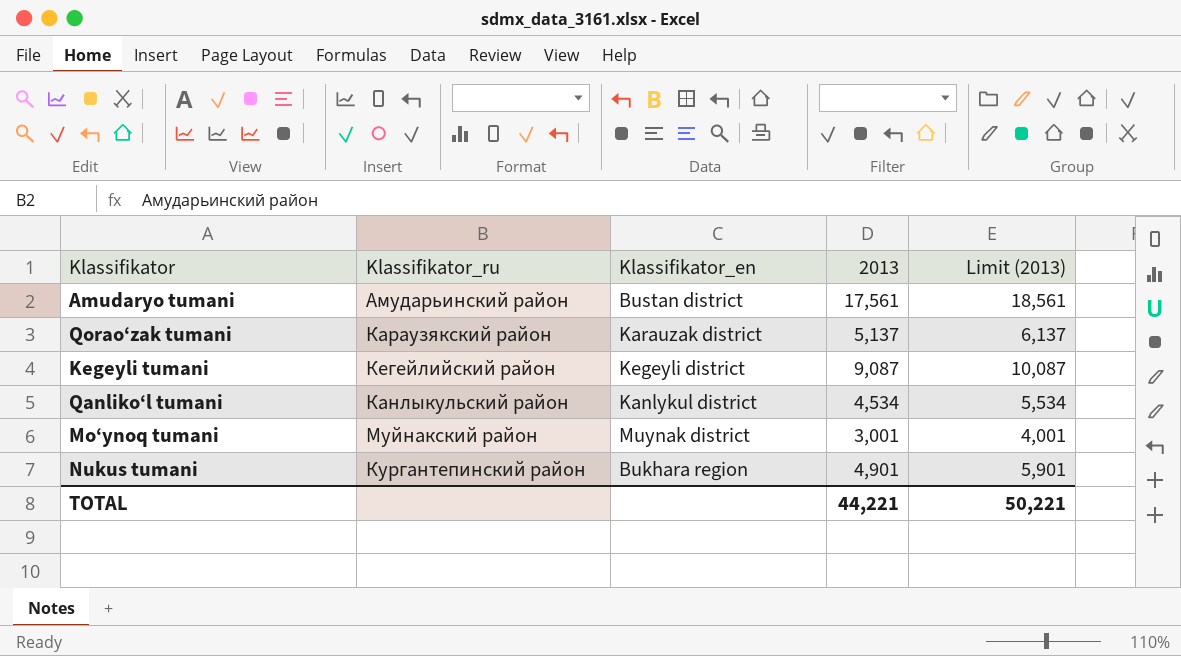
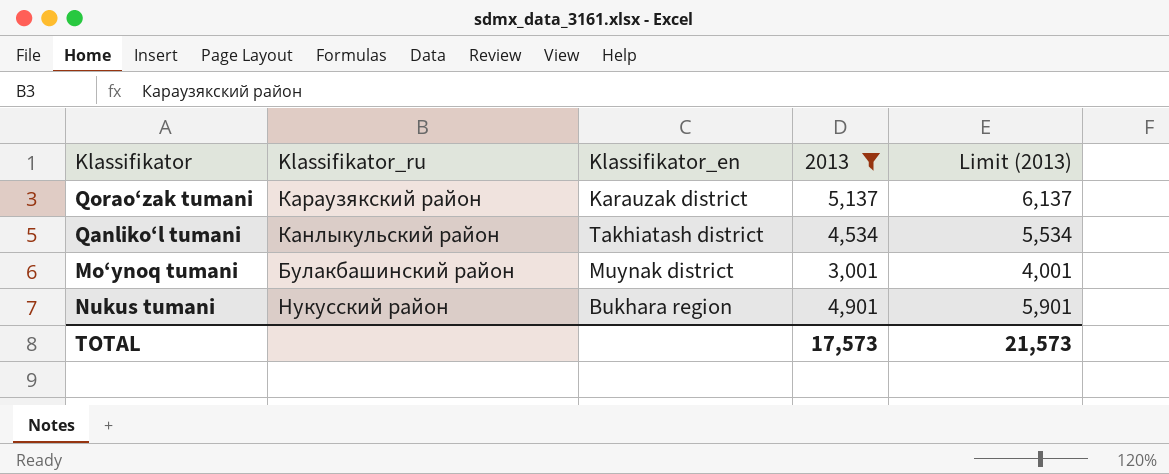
filter: none -> 2013 <= 5,137
Qanliko‘l tumani | Klassifikator_en: Kanlykul district -> Takhiatash district
Mo‘ynoq tumani | Klassifikator_ru: Муйнакский район -> Булакбашинский район
Nukus tumani | Klassifikator_ru: Кургантепинский район -> Нукусский район
TOTAL | 2013: 44,221 -> 17,573
TOTAL | Limit (2013): 50,221 -> 21,573

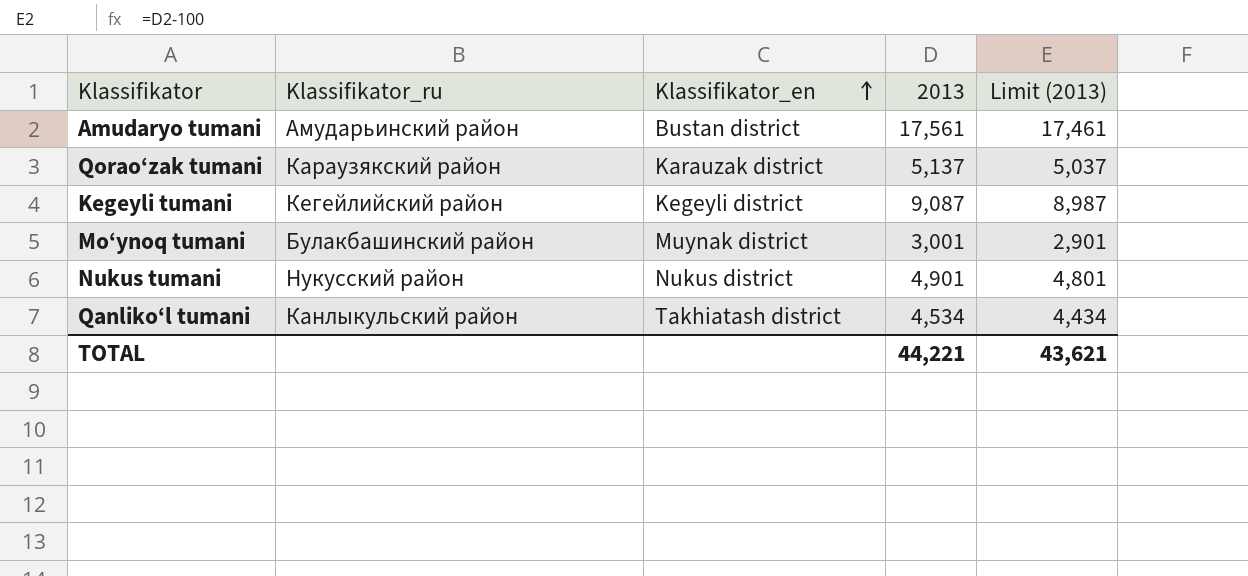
filter: 2013 <= 5,137 -> none
row order: none -> Klassifikator_en ascending
column Limit (2013) | formula: [2013] + 1000 -> [2013] - 100
Nukus tumani | Klassifikator_en: Bukhara region -> Nukus district
TOTAL | 2013: 17,573 -> 44,221
TOTAL | Limit (2013): 21,573 -> 43,621

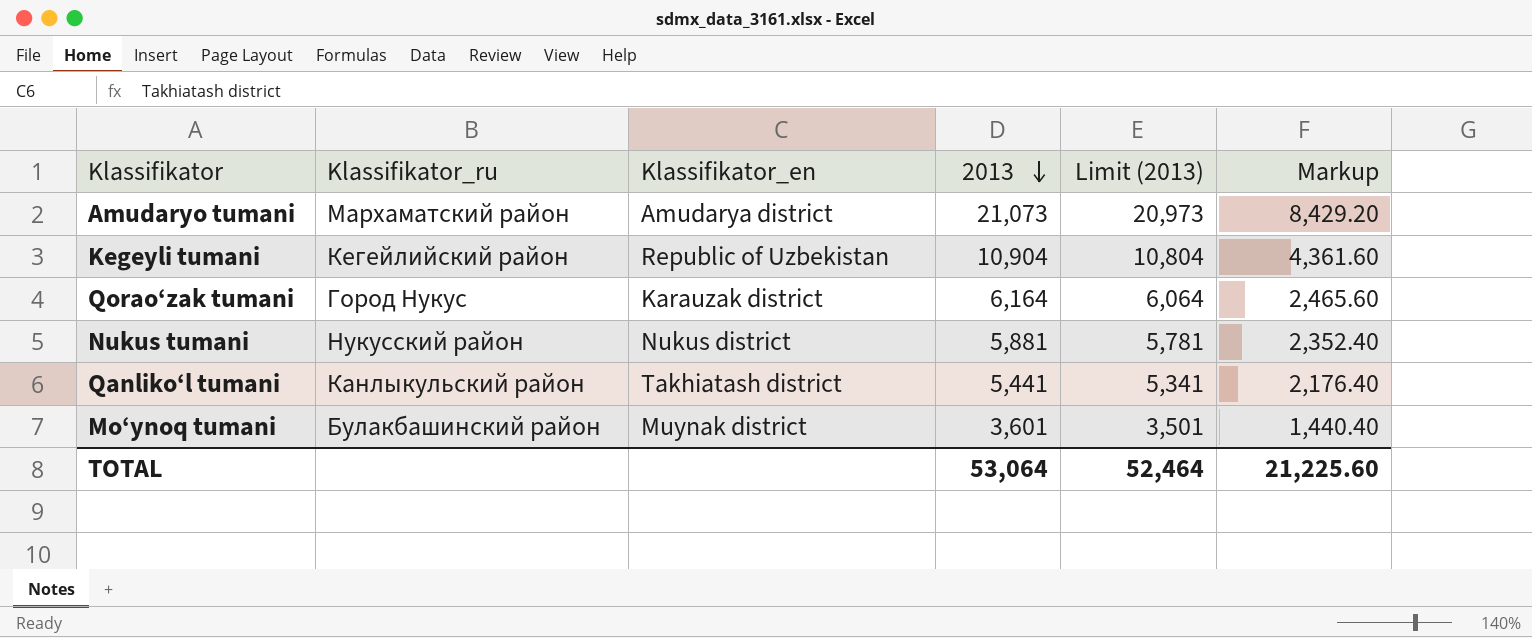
row order: Klassifikator_en ascending -> 2013 descending
column Markup | formula: none -> [2013] * 0.4
Amudaryo tumani | Klassifikator_ru: Амударьинский район -> Мархаматский район
Amudaryo tumani | Klassifikator_en: Bustan district -> Amudarya district
Amudaryo tumani | 2013: 17,561 -> 21,073
Amudaryo tumani | Limit (2013): 17,461 -> 20,973
Kegeyli tumani | Klassifikator_en: Kegeyli district -> Republic of Uzbekistan
Kegeyli tumani | 2013: 9,087 -> 10,904
Kegeyli tumani | Limit (2013): 8,987 -> 10,804
Qorao‘zak tumani | Klassifikator_ru: Караузякский район -> Город Нукус
Qorao‘zak tumani | 2013: 5,137 -> 6,164
Qorao‘zak tumani | Limit (2013): 5,037 -> 6,064
Nukus tumani | 2013: 4,901 -> 5,881
Nukus tumani | Limit (2013): 4,801 -> 5,781
Qanliko‘l tumani | 2013: 4,534 -> 5,441
Qanliko‘l tumani | Limit (2013): 4,434 -> 5,341
Mo‘ynoq tumani | 2013: 3,001 -> 3,601
Mo‘ynoq tumani | Limit (2013): 2,901 -> 3,501
TOTAL | 2013: 44,221 -> 53,064
TOTAL | Limit (2013): 43,621 -> 52,464

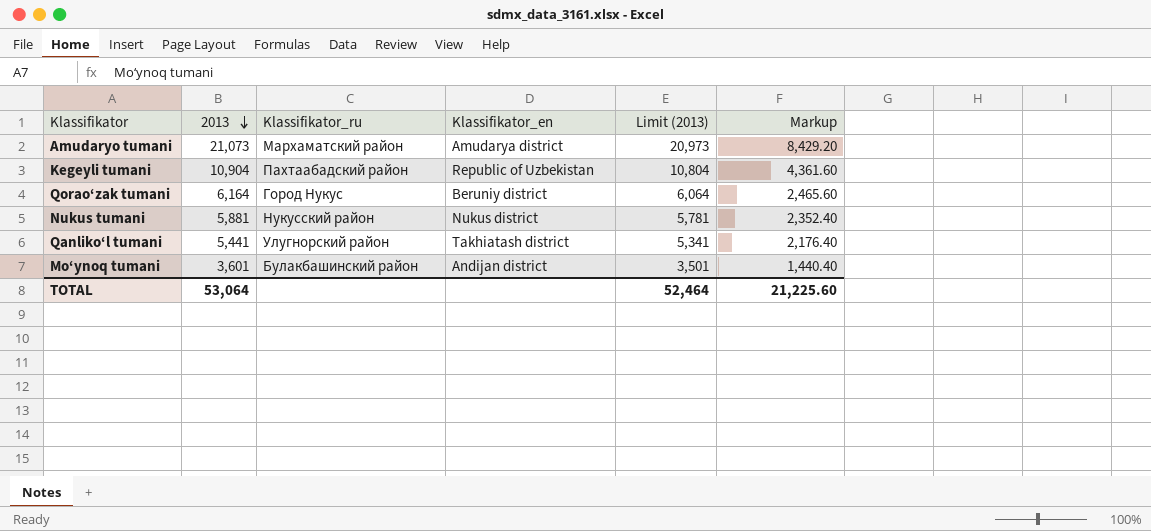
column 2013 | position: 4 -> 2
Kegeyli tumani | Klassifikator_ru: Кегейлийский район -> Пахтаабадский район
Qorao‘zak tumani | Klassifikator_en: Karauzak district -> Beruniy district
Qanliko‘l tumani | Klassifikator_ru: Канлыкульский район -> Улугноpский район
Mo‘ynoq tumani | Klassifikator_en: Muynak district -> Andijan district

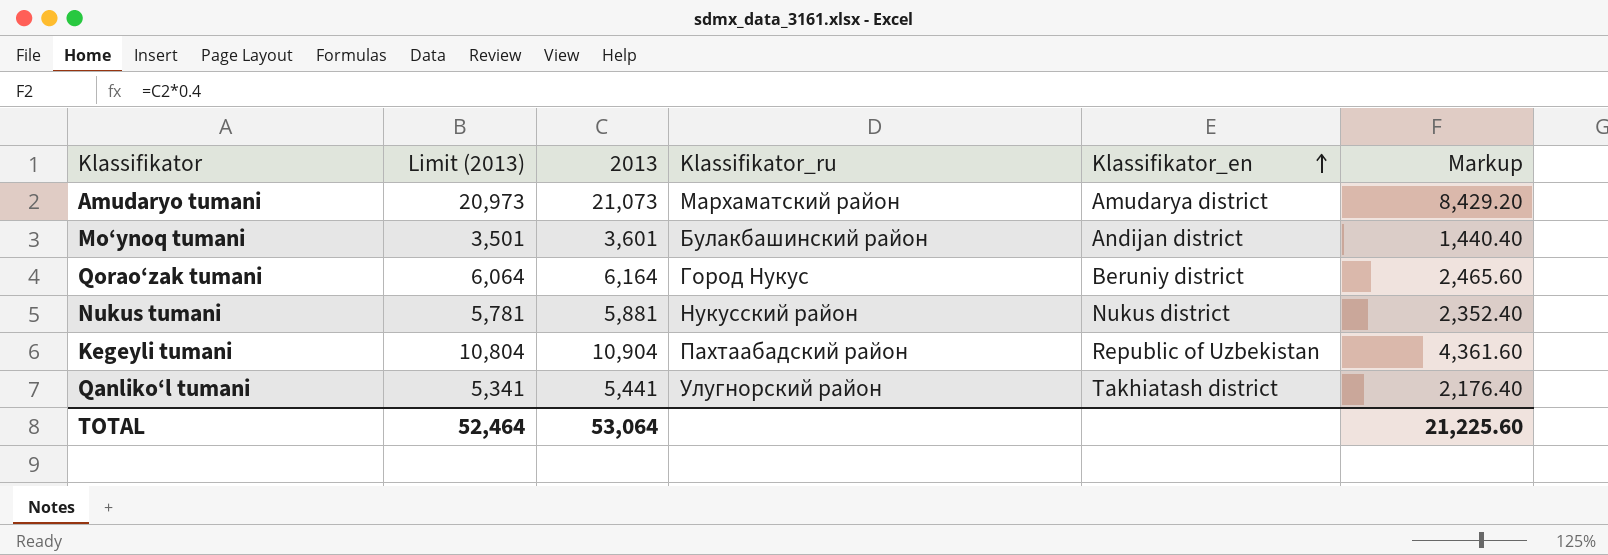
row order: 2013 descending -> Klassifikator_en ascending
column Limit (2013) | position: 5 -> 2

